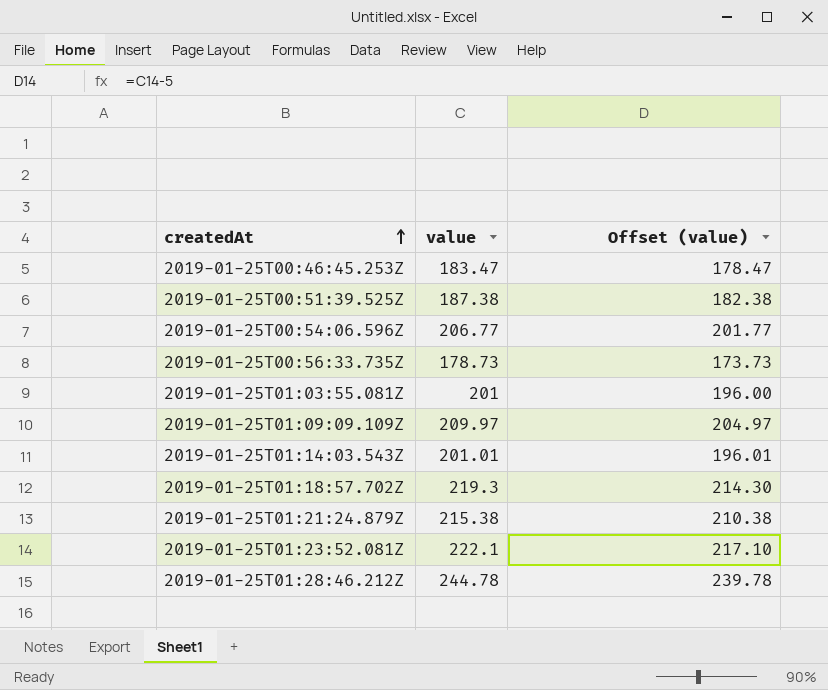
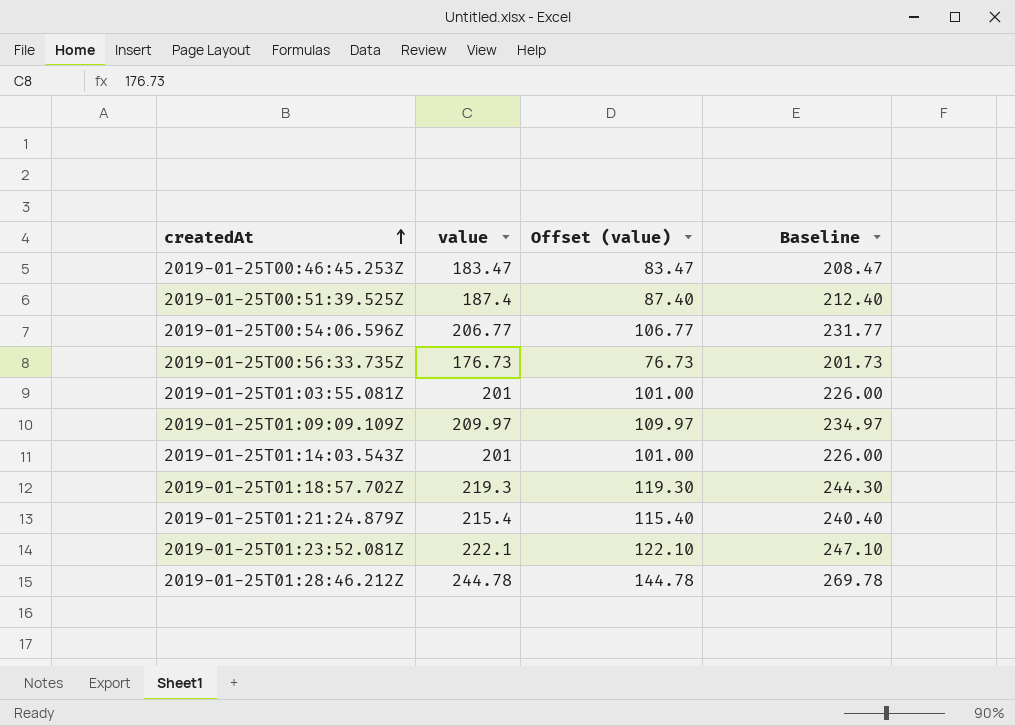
column Offset (value) | formula: [value] - 5 -> [value] - 100
column Baseline | formula: none -> [value] + 25
2019-01-25T00:51:39.525Z | value: 187.38 -> 187.4
2019-01-25T00:56:33.735Z | value: 178.73 -> 176.73
2019-01-25T01:14:03.543Z | value: 201.01 -> 201
2019-01-25T01:21:24.879Z | value: 215.38 -> 215.4

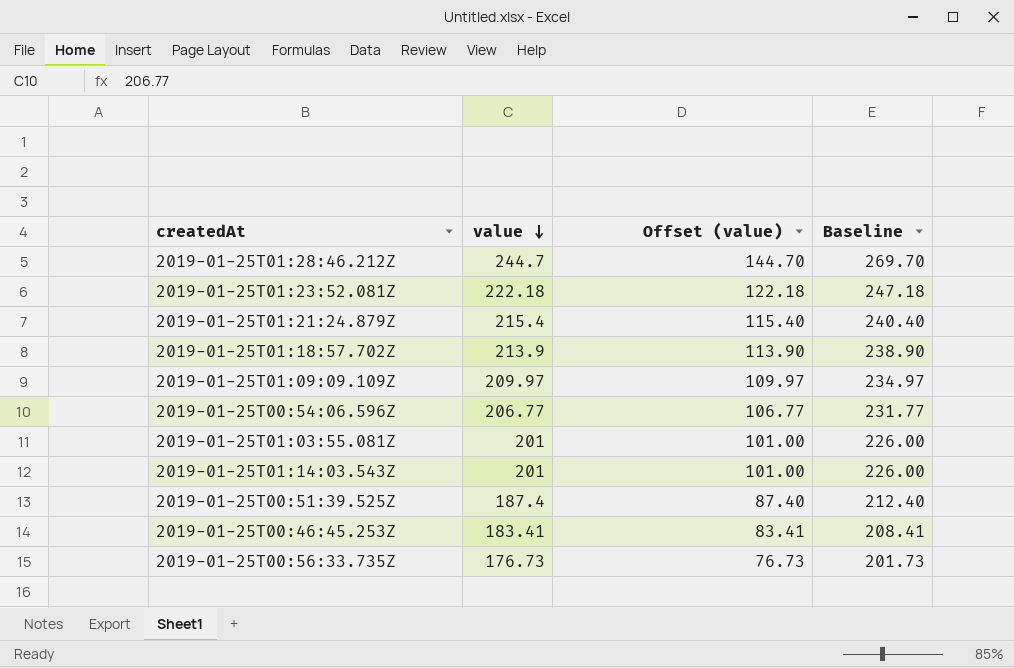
row order: createdAt ascending -> value descending
2019-01-25T01:28:46.212Z | value: 244.78 -> 244.7
2019-01-25T01:28:46.212Z | Offset (value): 144.78 -> 144.70
2019-01-25T01:28:46.212Z | Baseline: 269.78 -> 269.70
2019-01-25T01:23:52.081Z | value: 222.1 -> 222.18
2019-01-25T01:23:52.081Z | Offset (value): 122.10 -> 122.18
2019-01-25T01:23:52.081Z | Baseline: 247.10 -> 247.18
2019-01-25T01:18:57.702Z | value: 219.3 -> 213.9
2019-01-25T01:18:57.702Z | Offset (value): 119.30 -> 113.90
2019-01-25T01:18:57.702Z | Baseline: 244.30 -> 238.90
2019-01-25T00:46:45.253Z | value: 183.47 -> 183.41
2019-01-25T00:46:45.253Z | Offset (value): 83.47 -> 83.41
2019-01-25T00:46:45.253Z | Baseline: 208.47 -> 208.41

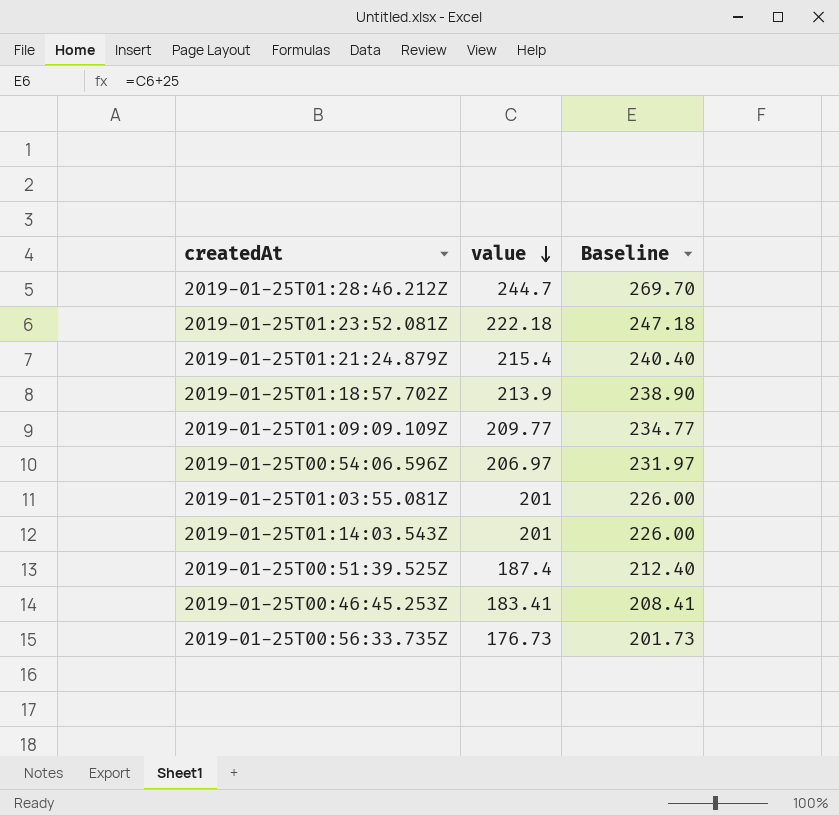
column Offset (value) | formula: [value] - 100 -> none
2019-01-25T01:09:09.109Z | value: 209.97 -> 209.77
2019-01-25T01:09:09.109Z | Baseline: 234.97 -> 234.77
2019-01-25T00:54:06.596Z | value: 206.77 -> 206.97
2019-01-25T00:54:06.596Z | Baseline: 231.77 -> 231.97

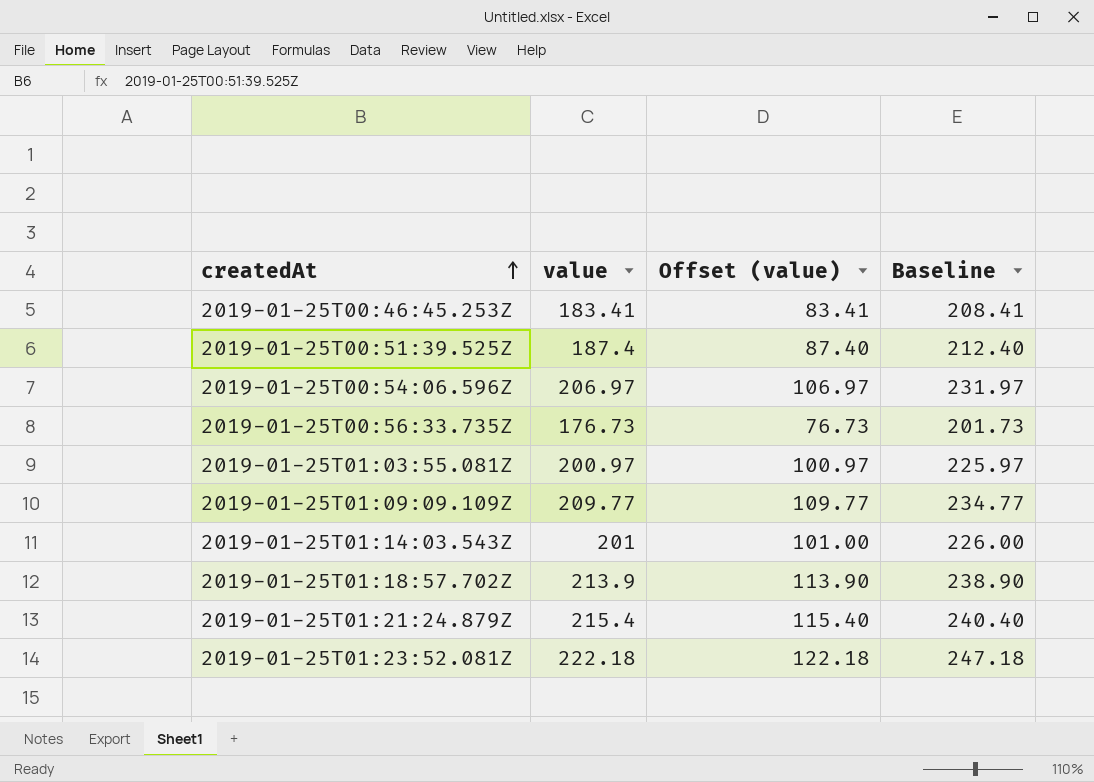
row order: value descending -> createdAt ascending
column Offset (value) | formula: none -> [value] - 100
row 2019-01-25T01:28:46.212Z: 244.7 | 269.70 -> none
2019-01-25T01:03:55.081Z | value: 201 -> 200.97
2019-01-25T01:03:55.081Z | Baseline: 226.00 -> 225.97

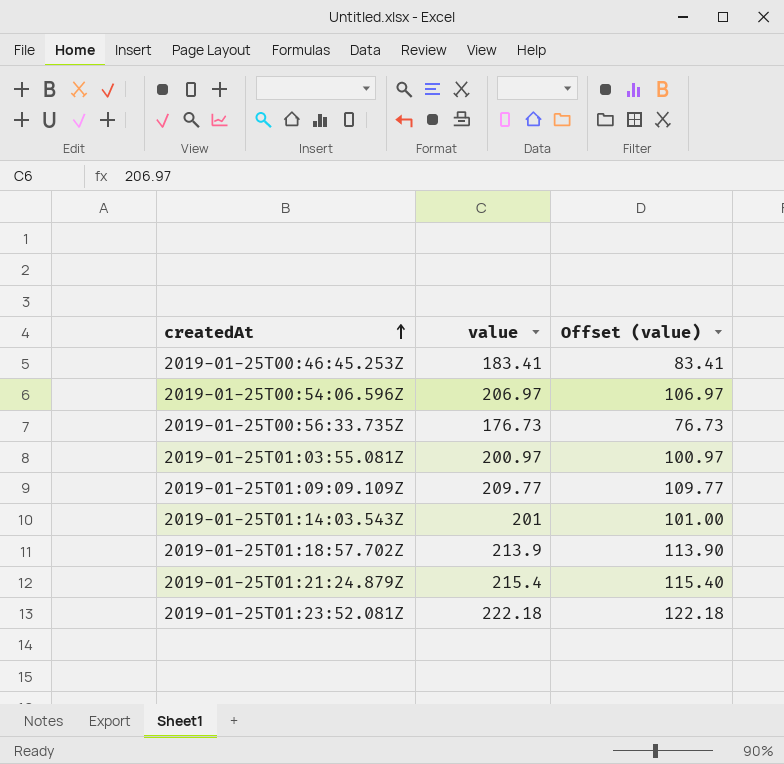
column Baseline | formula: [value] + 25 -> none
row 2019-01-25T00:51:39.525Z: 187.4 | 87.40 | 212.40 -> none

